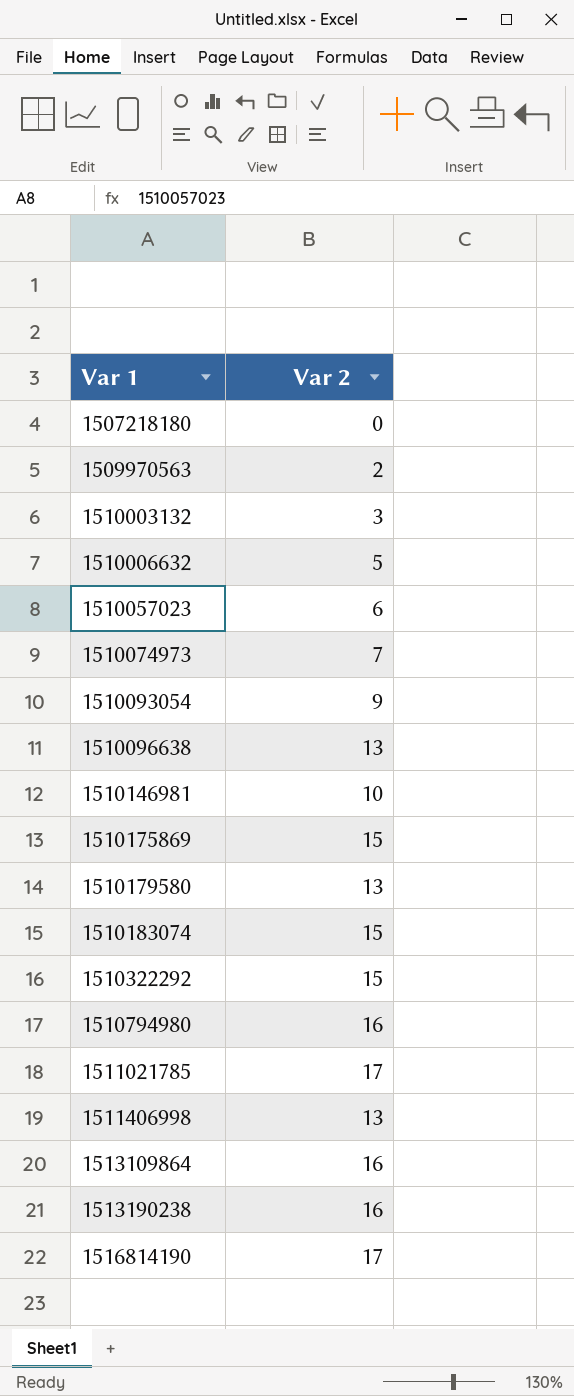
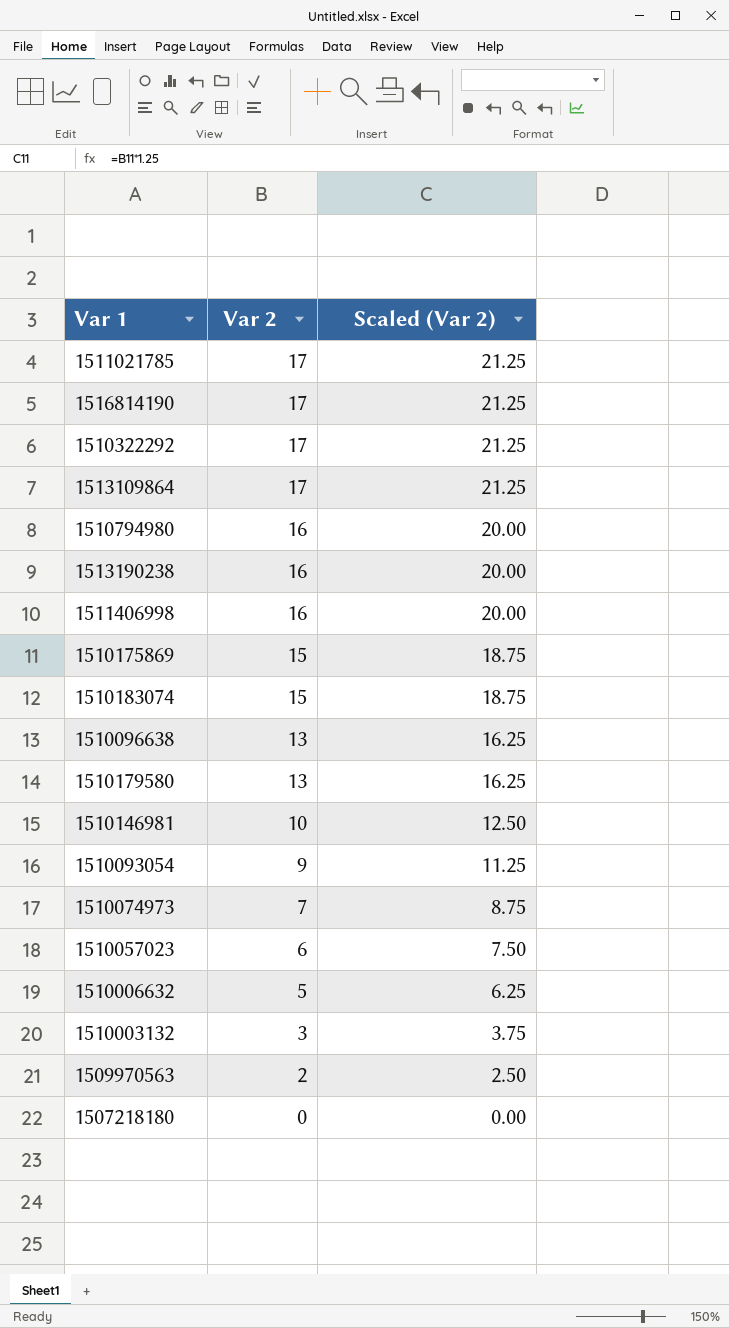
row order: Var 1 ascending -> Var 2 descending
column Scaled (Var 2) | formula: none -> [Var 2] * 1.25
1510322292 | Var 2: 15 -> 17
1513109864 | Var 2: 16 -> 17
1511406998 | Var 2: 13 -> 16

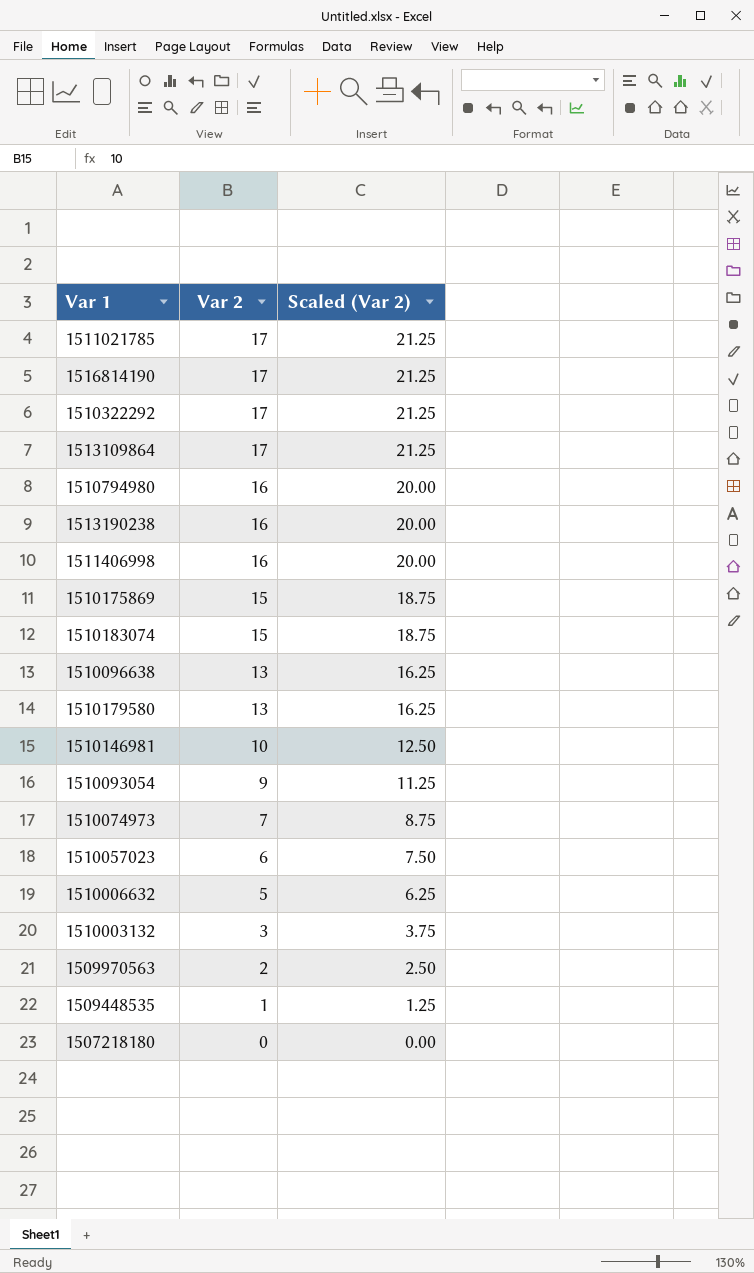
row 1509448535: none -> 1 | 1.25

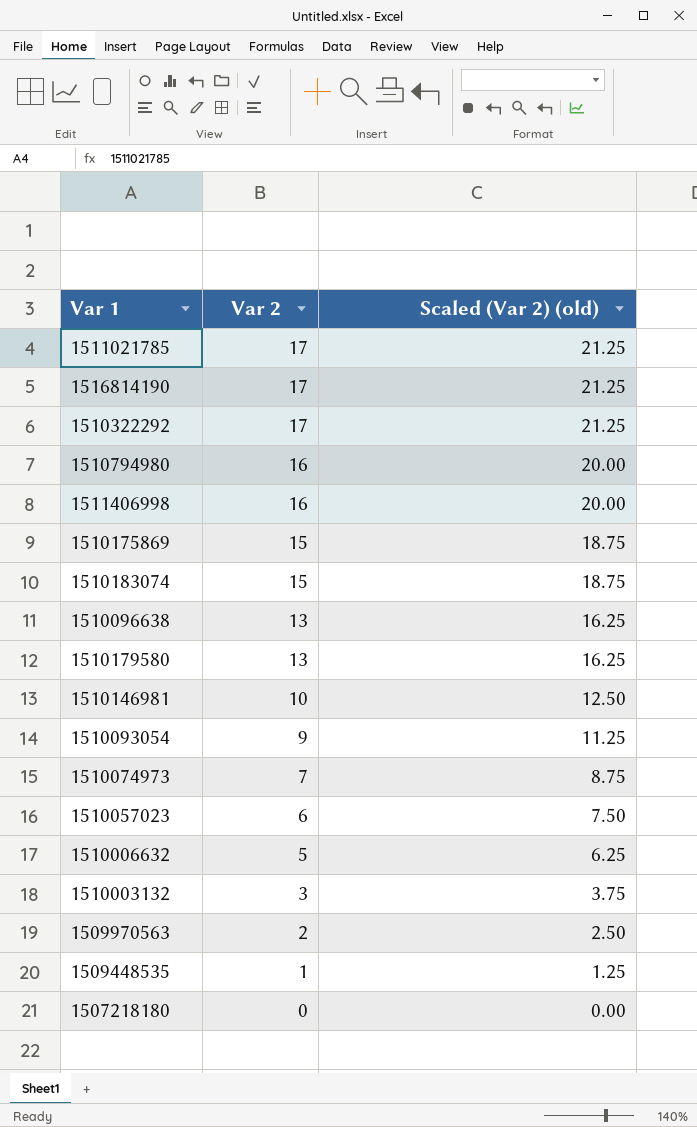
column name: Scaled (Var 2) -> Scaled (Var 2) (old)
row 1513109864: 17 | 21.25 -> none
row 1513190238: 16 | 20.00 -> none

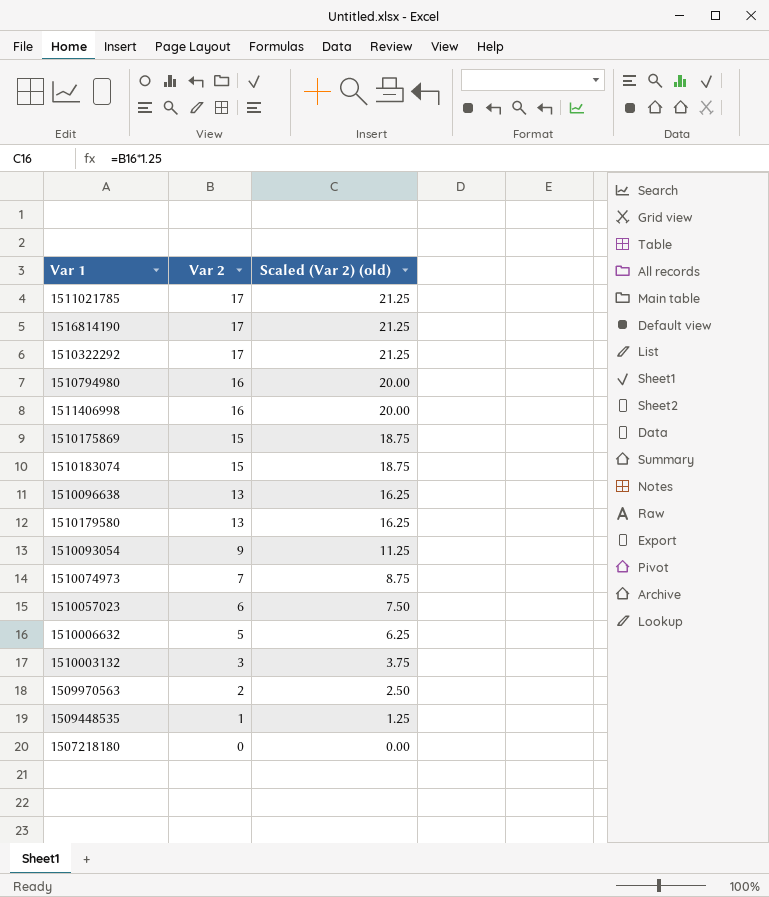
row 1510146981: 10 | 12.50 -> none

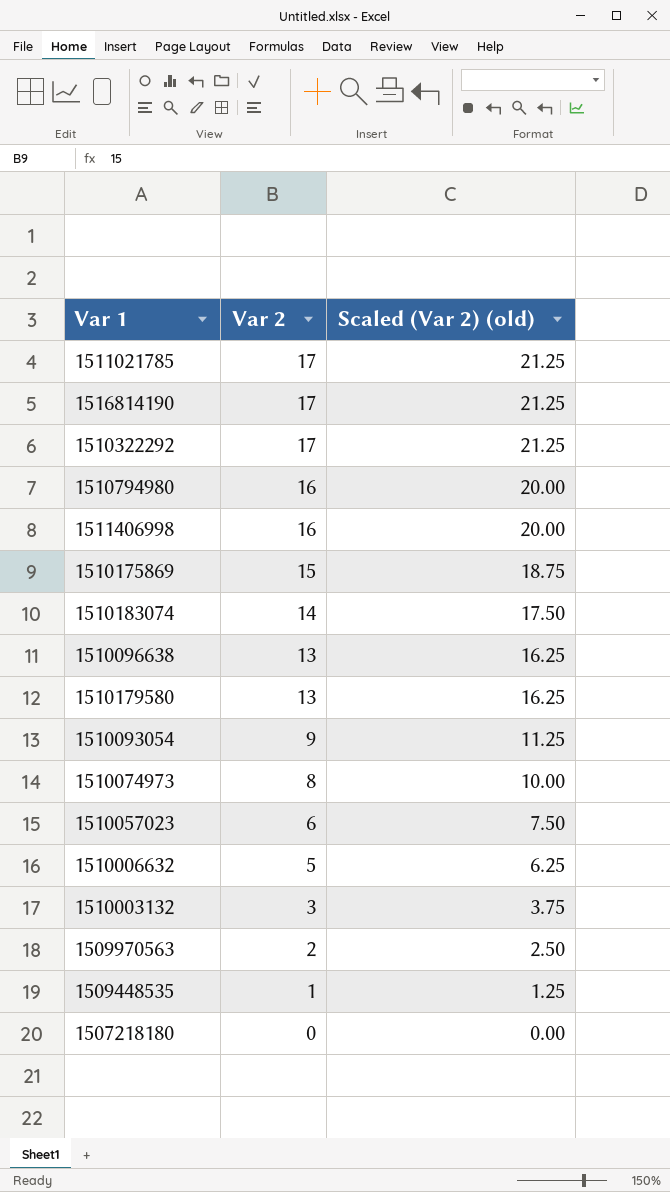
1510183074 | Var 2: 15 -> 14
1510183074 | Scaled (Var 2) (old): 18.75 -> 17.50
1510074973 | Var 2: 7 -> 8
1510074973 | Scaled (Var 2) (old): 8.75 -> 10.00

